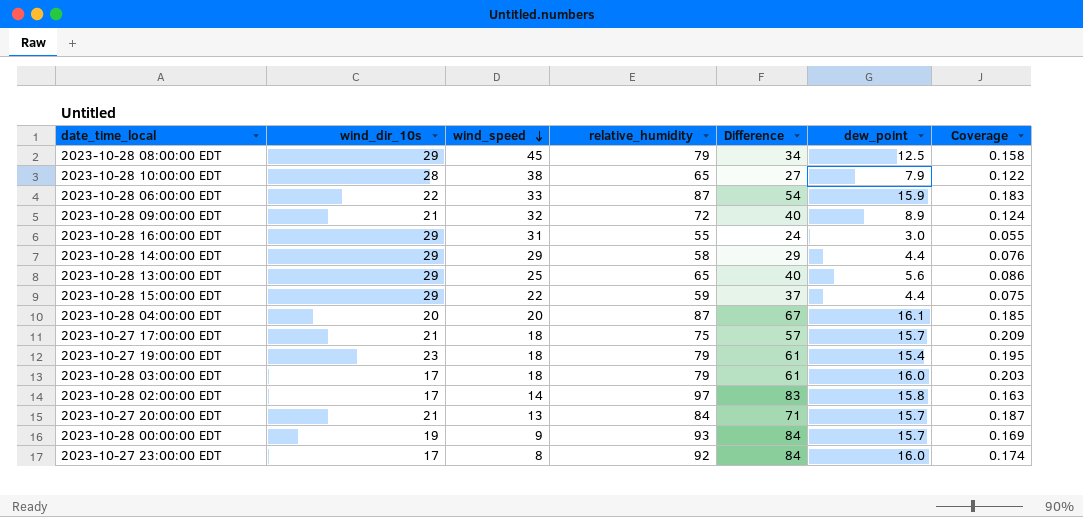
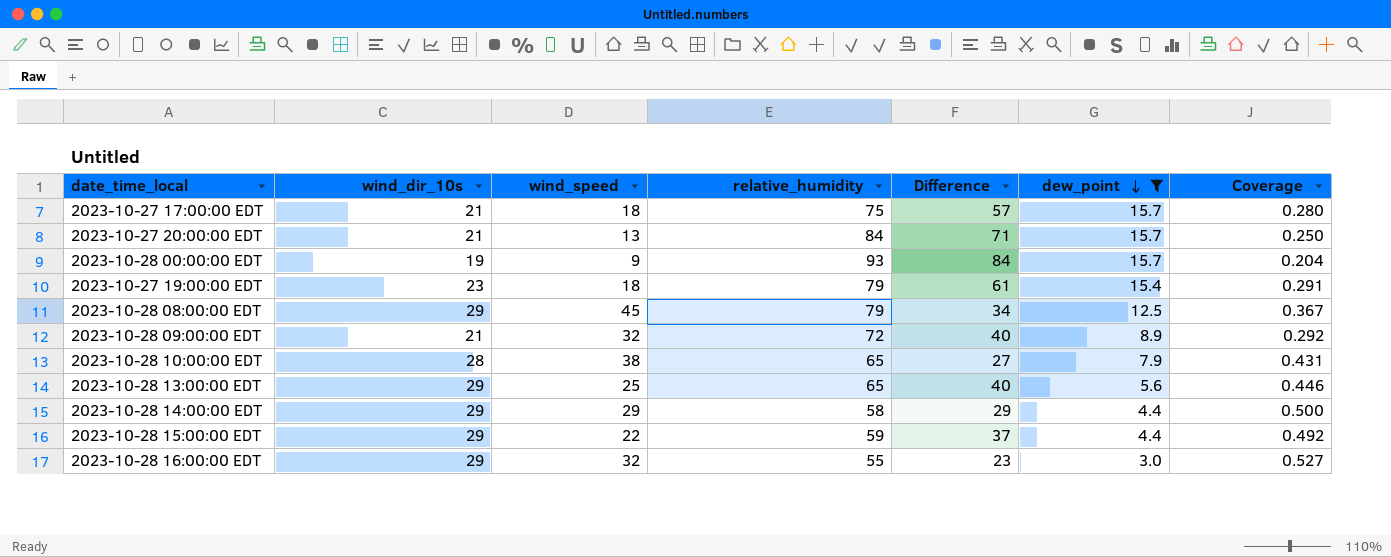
filter: none -> dew_point <= 15.7
row order: wind_speed descending -> dew_point descending
column Coverage | formula: [dew_point] / [relative_humidity] -> [wind_dir_10s] / [relative_humidity]
2023-10-28 16:00:00 EDT | wind_speed: 31 -> 32
2023-10-28 16:00:00 EDT | Difference: 24 -> 23

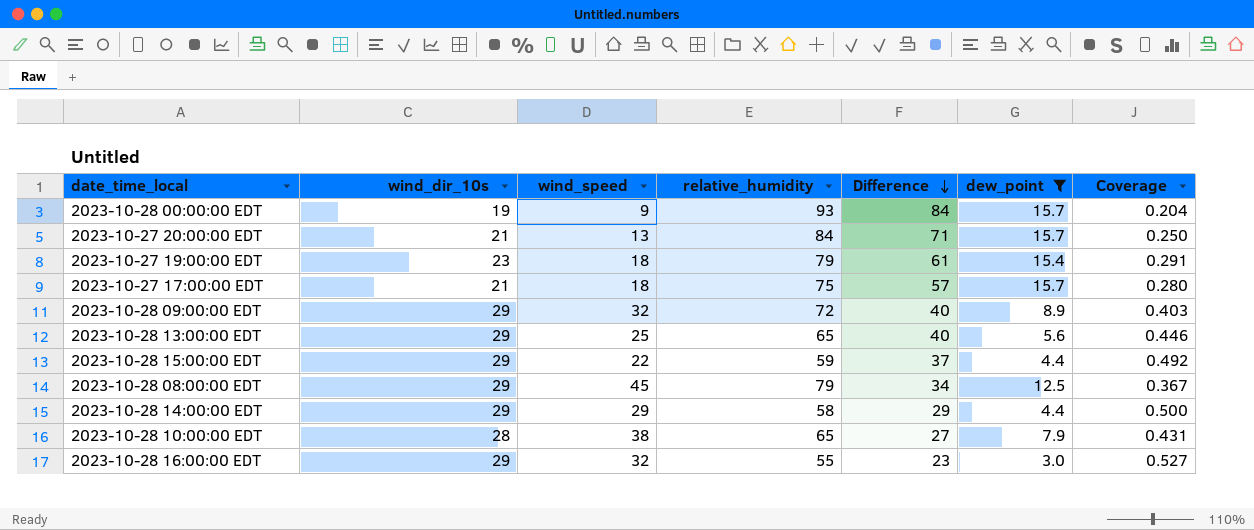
row order: dew_point descending -> Difference descending
2023-10-28 09:00:00 EDT | wind_dir_10s: 21 -> 29
2023-10-28 09:00:00 EDT | Coverage: 0.292 -> 0.403

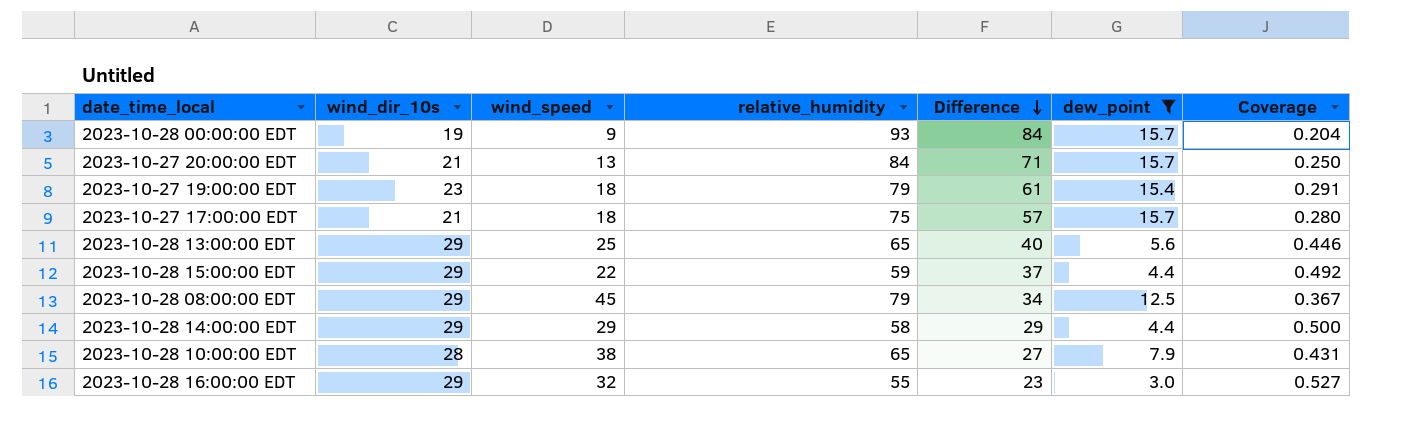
row 2023-10-28 09:00:00 EDT: 29 | 32 | 72 | 40 | 8.9 | 0.403 -> none

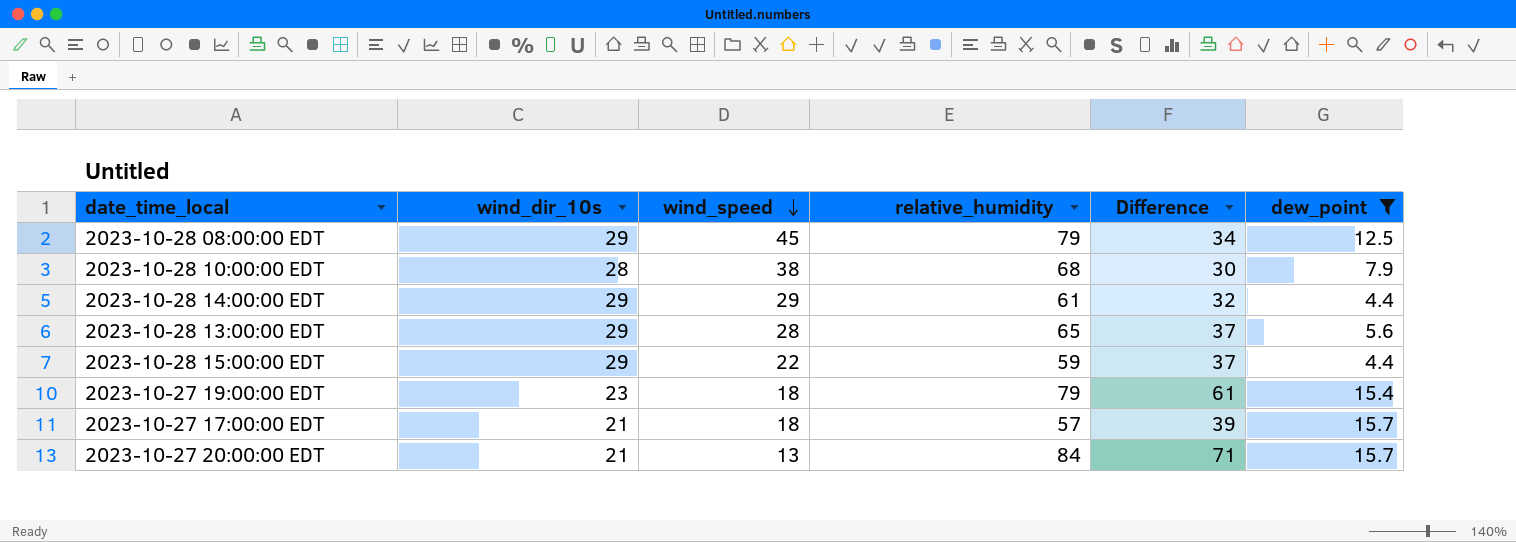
row order: Difference descending -> wind_speed descending
column Coverage | formula: [wind_dir_10s] / [relative_humidity] -> none
row 2023-10-28 00:00:00 EDT: 19 | 9 | 93 | 84 | 15.7 | 0.204 -> none
row 2023-10-28 16:00:00 EDT: 29 | 32 | 55 | 23 | 3.0 | 0.527 -> none
2023-10-28 10:00:00 EDT | relative_humidity: 65 -> 68
2023-10-28 10:00:00 EDT | Difference: 27 -> 30
2023-10-28 14:00:00 EDT | relative_humidity: 58 -> 61
2023-10-28 14:00:00 EDT | Difference: 29 -> 32
2023-10-28 13:00:00 EDT | wind_speed: 25 -> 28
2023-10-28 13:00:00 EDT | Difference: 40 -> 37
2023-10-27 17:00:00 EDT | relative_humidity: 75 -> 57
2023-10-27 17:00:00 EDT | Difference: 57 -> 39

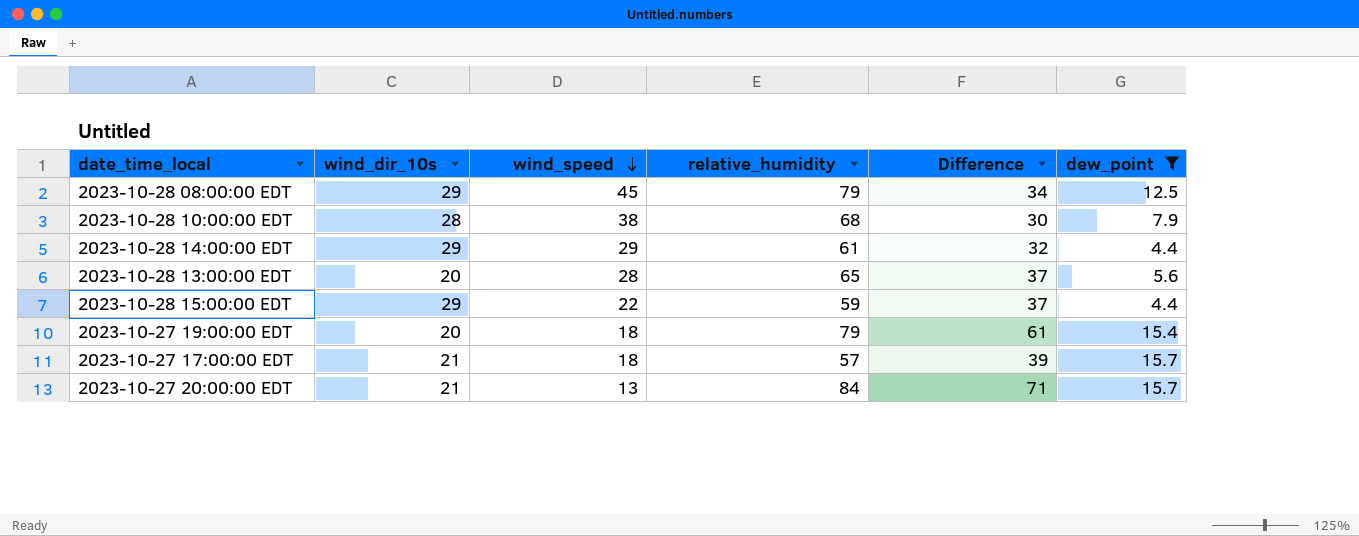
2023-10-28 13:00:00 EDT | wind_dir_10s: 29 -> 20
2023-10-27 19:00:00 EDT | wind_dir_10s: 23 -> 20

